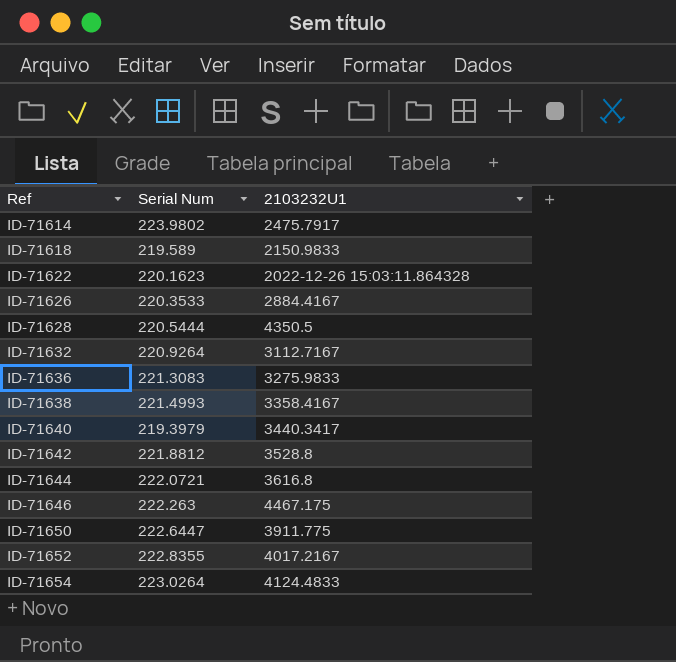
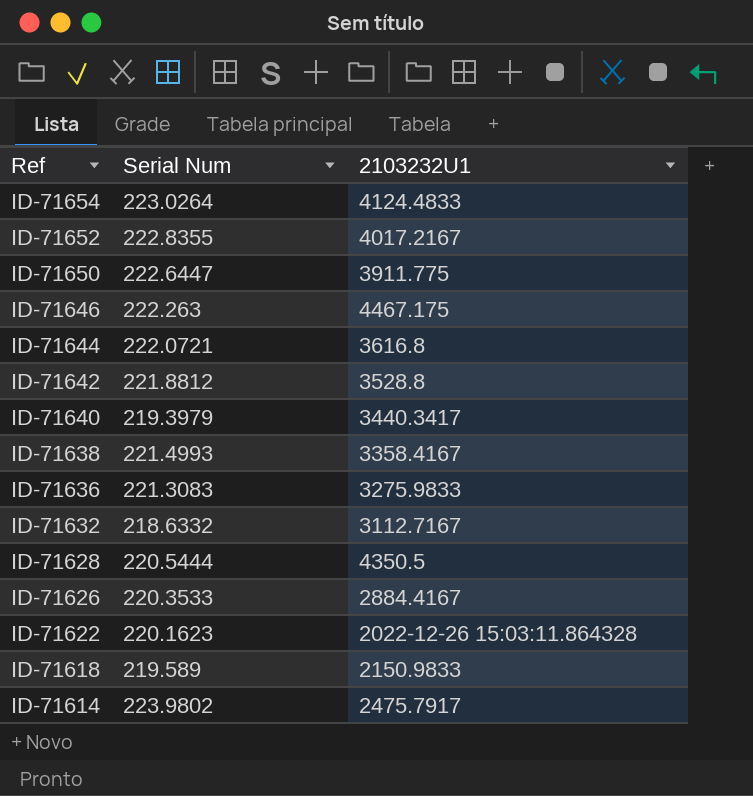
row order: Ref ascending -> Ref descending
ID-71632 | Serial Num: 220.9264 -> 218.6332

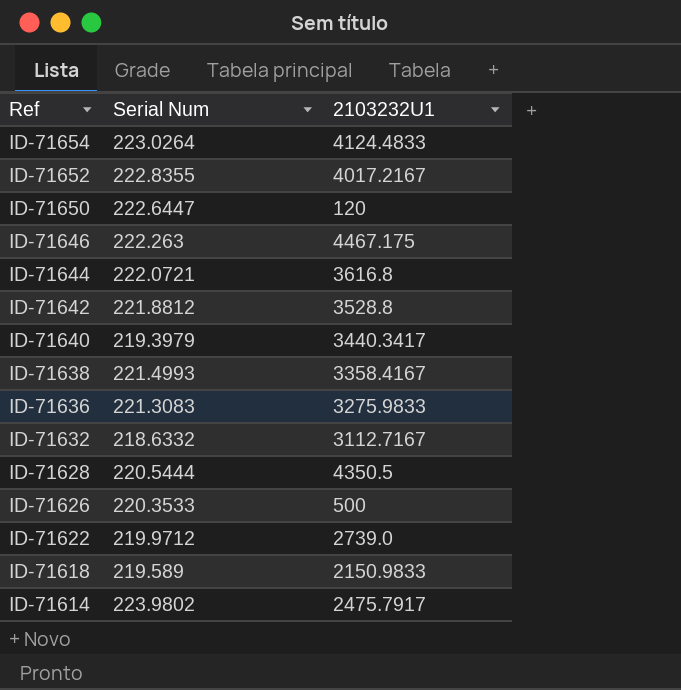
ID-71650 | 2103232U1: 3911.775 -> 120
ID-71626 | 2103232U1: 2884.4167 -> 500
ID-71622 | Serial Num: 220.1623 -> 219.9712
ID-71622 | 2103232U1: 2022-12-26 15:03:11.864328 -> 2739.0

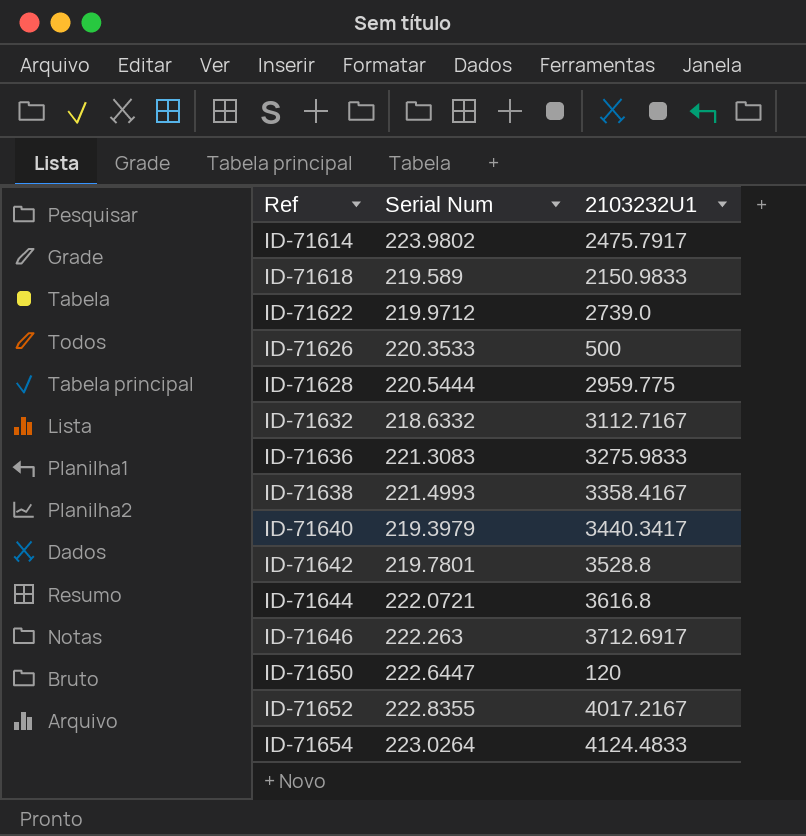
row order: Ref descending -> Ref ascending
ID-71628 | 2103232U1: 4350.5 -> 2959.775
ID-71642 | Serial Num: 221.8812 -> 219.7801
ID-71646 | 2103232U1: 4467.175 -> 3712.6917

